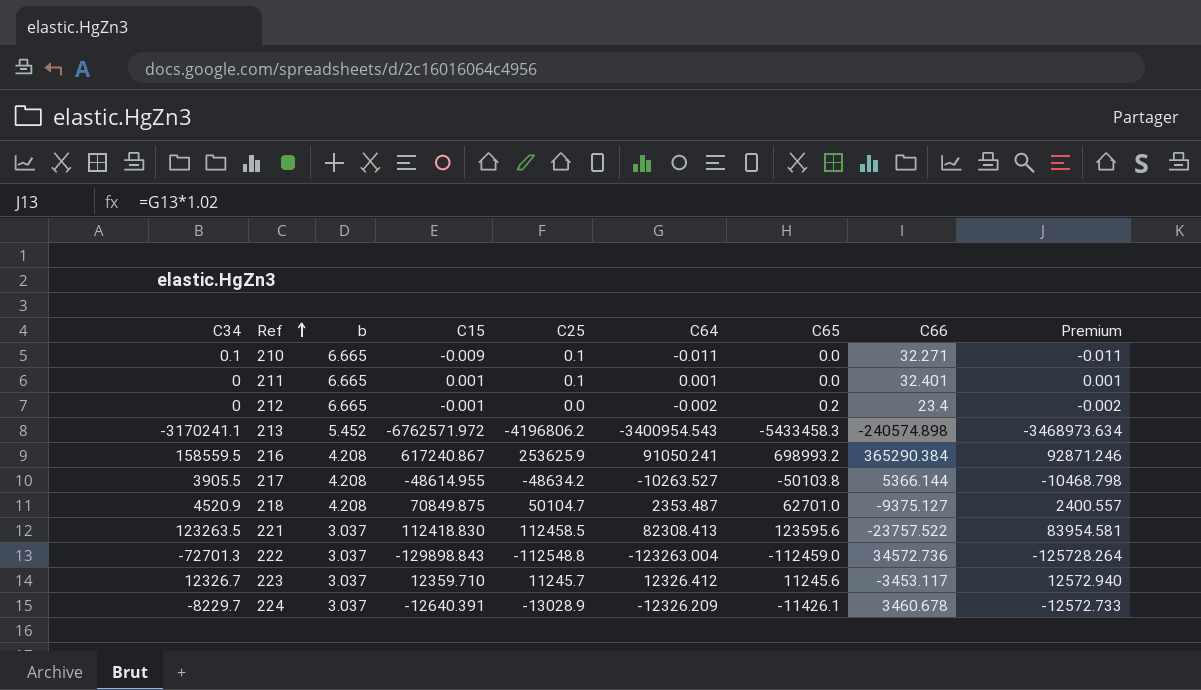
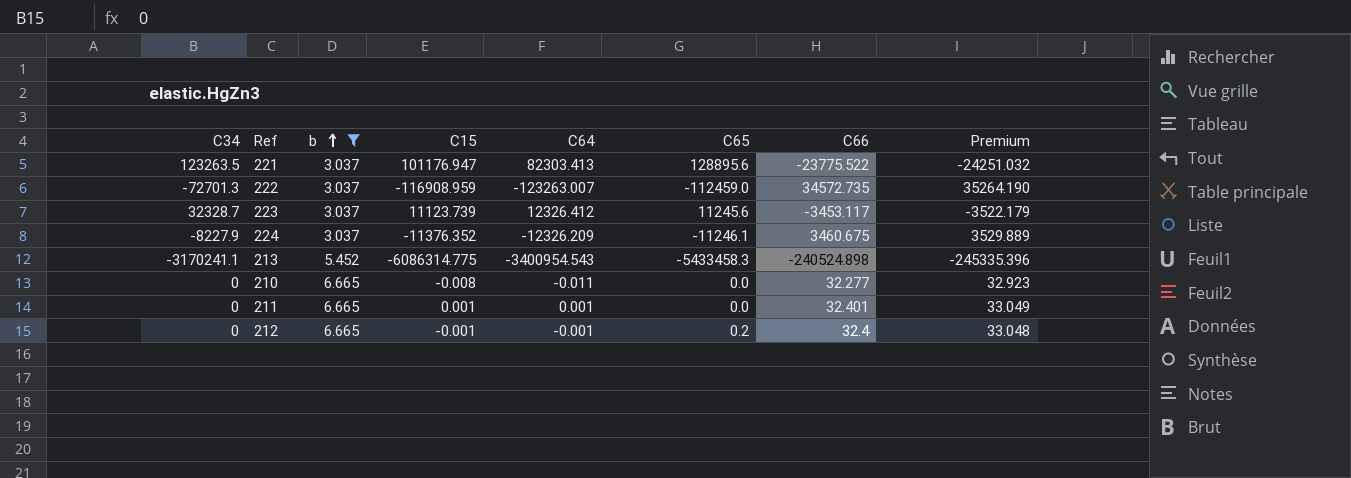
filter: none -> b != 4.208
row order: Ref ascending -> b ascending
column C25 | position: 5 -> none
column Premium | formula: [C64] * 1.02 -> [C66] * 1.02
221 | C15: 112418.830 -> 101176.947
221 | C64: 82308.413 -> 82303.413
221 | C65: 123595.6 -> 128895.6
221 | C66: -23757.522 -> -23775.522
222 | C15: -129898.843 -> -116908.959
222 | C64: -123263.004 -> -123263.007
222 | C66: 34572.736 -> 34572.735
223 | C34: 12326.7 -> 32328.7
223 | C15: 12359.710 -> 11123.739
224 | C34: -8229.7 -> -8227.9
224 | C15: -12640.391 -> -11376.352
224 | C65: -11426.1 -> -11246.1
224 | C66: 3460.678 -> 3460.675
213 | C15: -6762571.972 -> -6086314.775
213 | C66: -240574.898 -> -240524.898
210 | C34: 0.1 -> 0
210 | C15: -0.009 -> -0.008
210 | C66: 32.271 -> 32.277
212 | C64: -0.002 -> -0.001
212 | C66: 23.4 -> 32.4

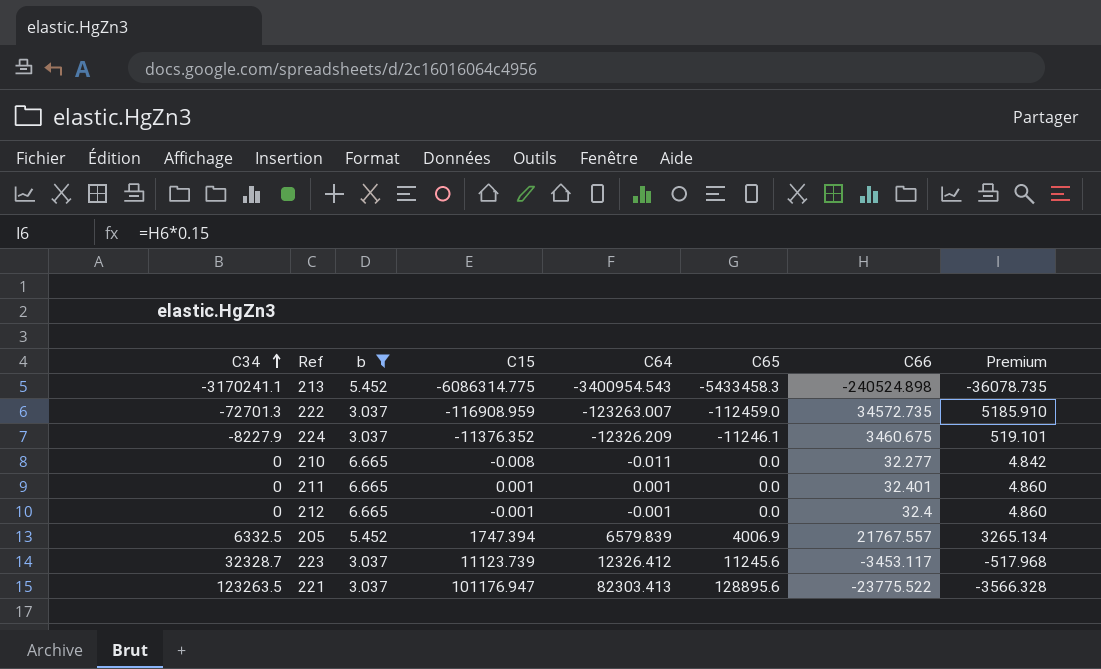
row order: b ascending -> C34 ascending
column Premium | formula: [C66] * 1.02 -> [C66] * 0.15
212 | C65: 0.2 -> 0.0
row 205: none -> 6332.5 | 5.452 | 1747.394 | 6579.839 | 4006.9 | 21767.557 | 3265.134

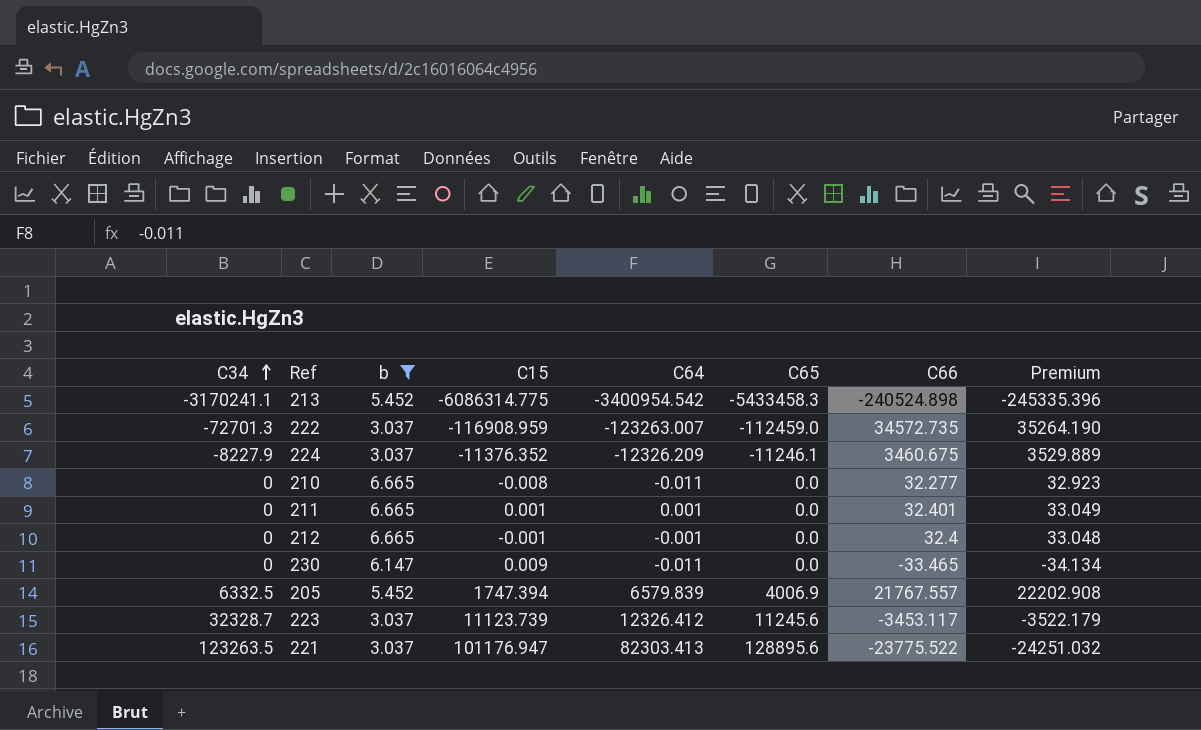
column Premium | formula: [C66] * 0.15 -> [C66] * 1.02
213 | C64: -3400954.543 -> -3400954.542
row 230: none -> 0 | 6.147 | 0.009 | -0.011 | 0.0 | -33.465 | -34.134

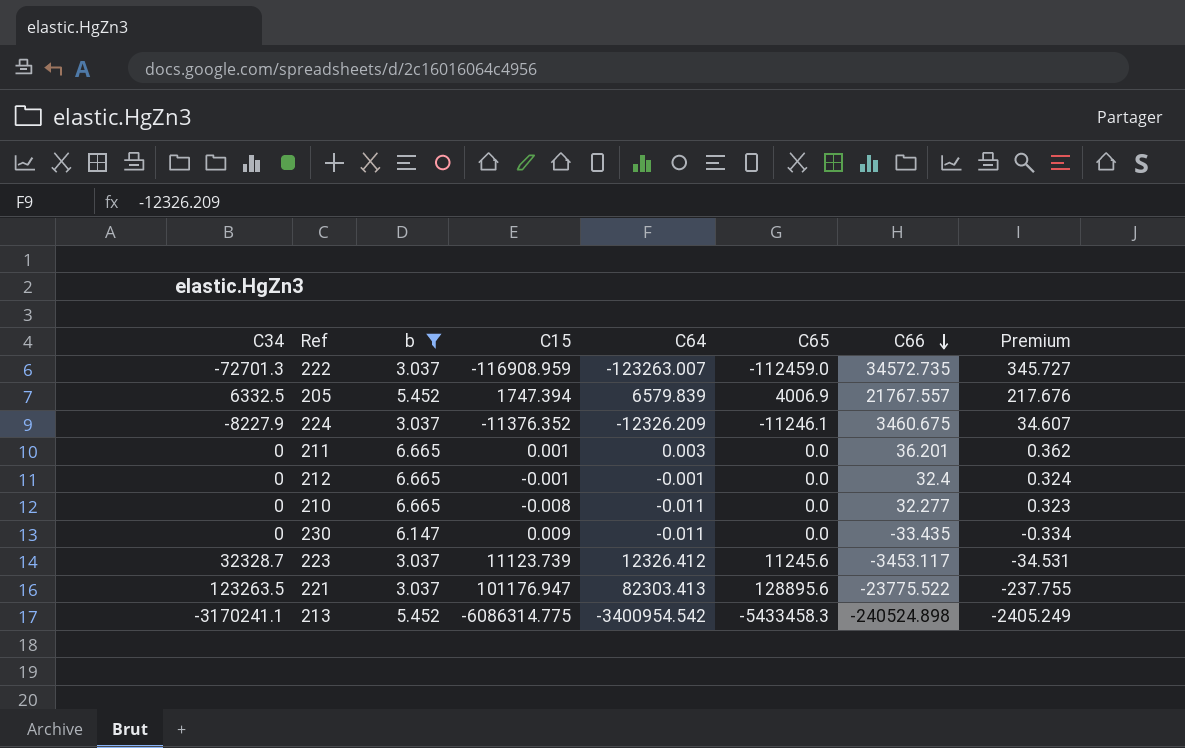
row order: C34 ascending -> C66 descending
column Premium | formula: [C66] * 1.02 -> [C66] * 0.01
211 | C64: 0.001 -> 0.003
211 | C66: 32.401 -> 36.201
230 | C66: -33.465 -> -33.435

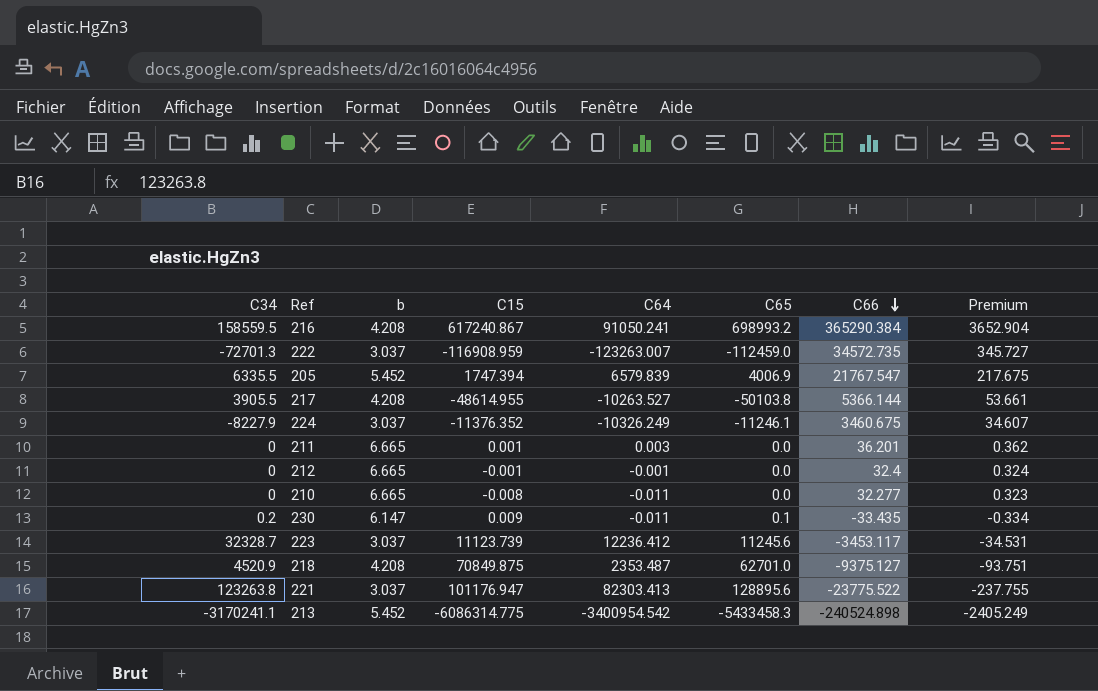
filter: b != 4.208 -> none
205 | C34: 6332.5 -> 6335.5
205 | C66: 21767.557 -> 21767.547
205 | Premium: 217.676 -> 217.675
224 | C64: -12326.209 -> -10326.249
230 | C34: 0 -> 0.2
230 | C65: 0.0 -> 0.1
223 | C64: 12326.412 -> 12236.412
221 | C34: 123263.5 -> 123263.8

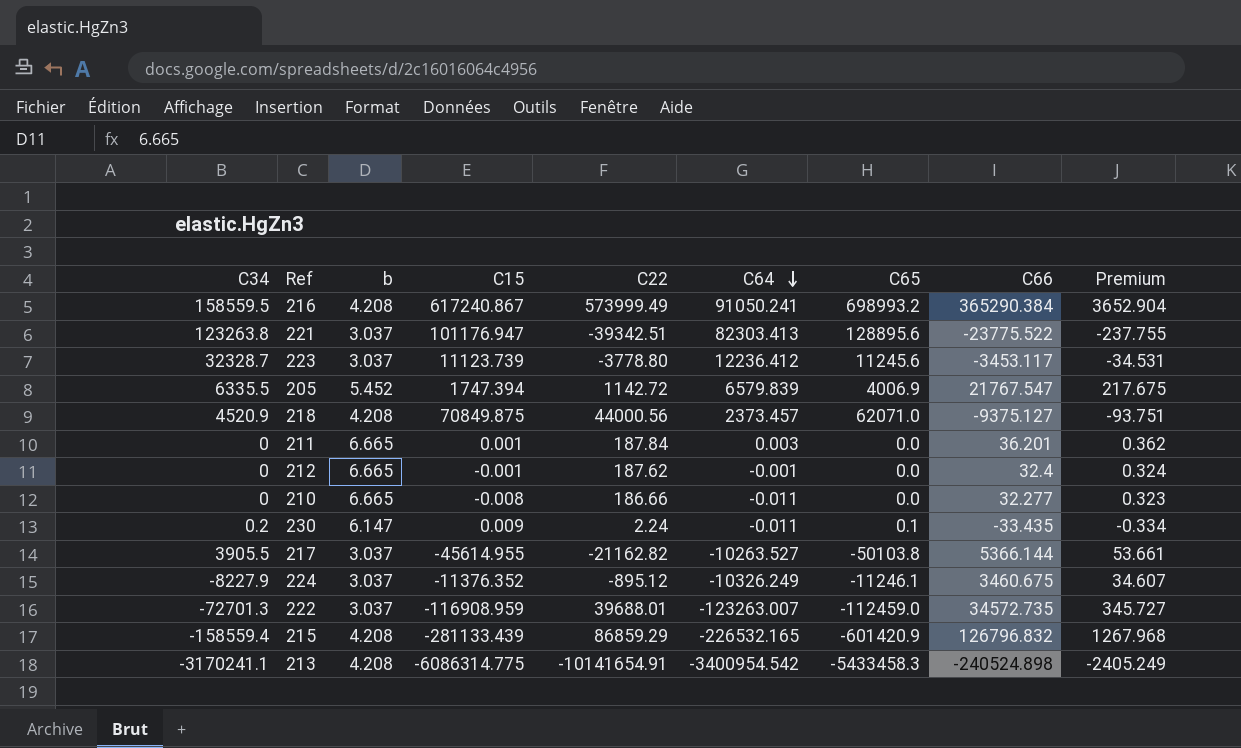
row order: C66 descending -> C64 descending
column C22 | position: none -> 5
218 | C64: 2353.487 -> 2373.457
218 | C65: 62701.0 -> 62071.0
217 | b: 4.208 -> 3.037
217 | C15: -48614.955 -> -45614.955
row 215: none -> -158559.4 | 4.208 | -281133.439 | 86859.29 | -226532.165 | -601420.9 | 126796.832 | 1267.968
213 | b: 5.452 -> 4.208

